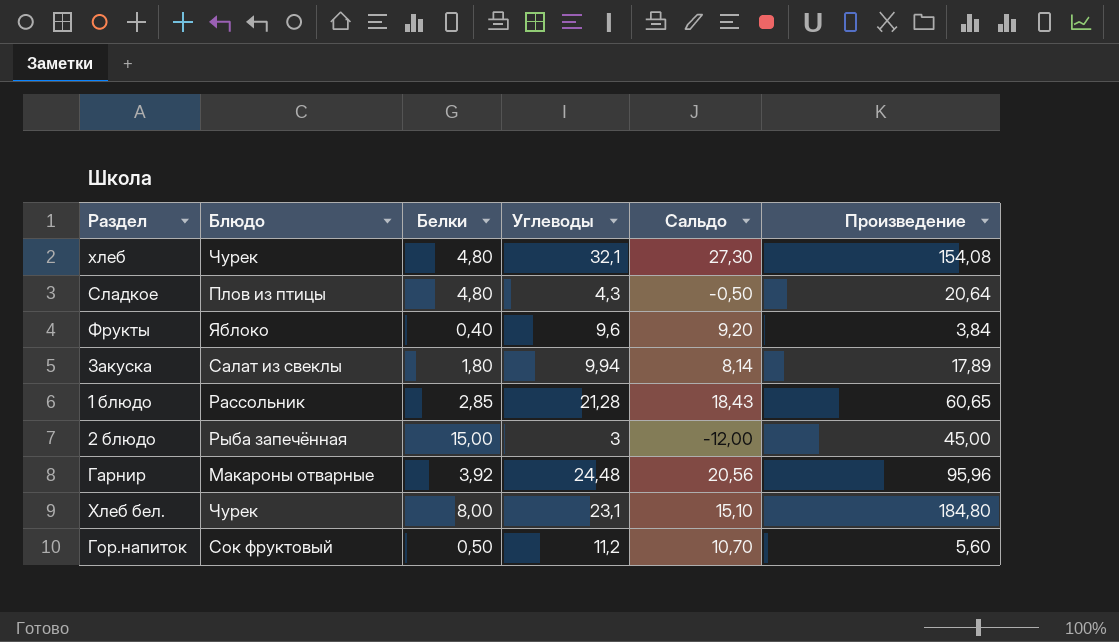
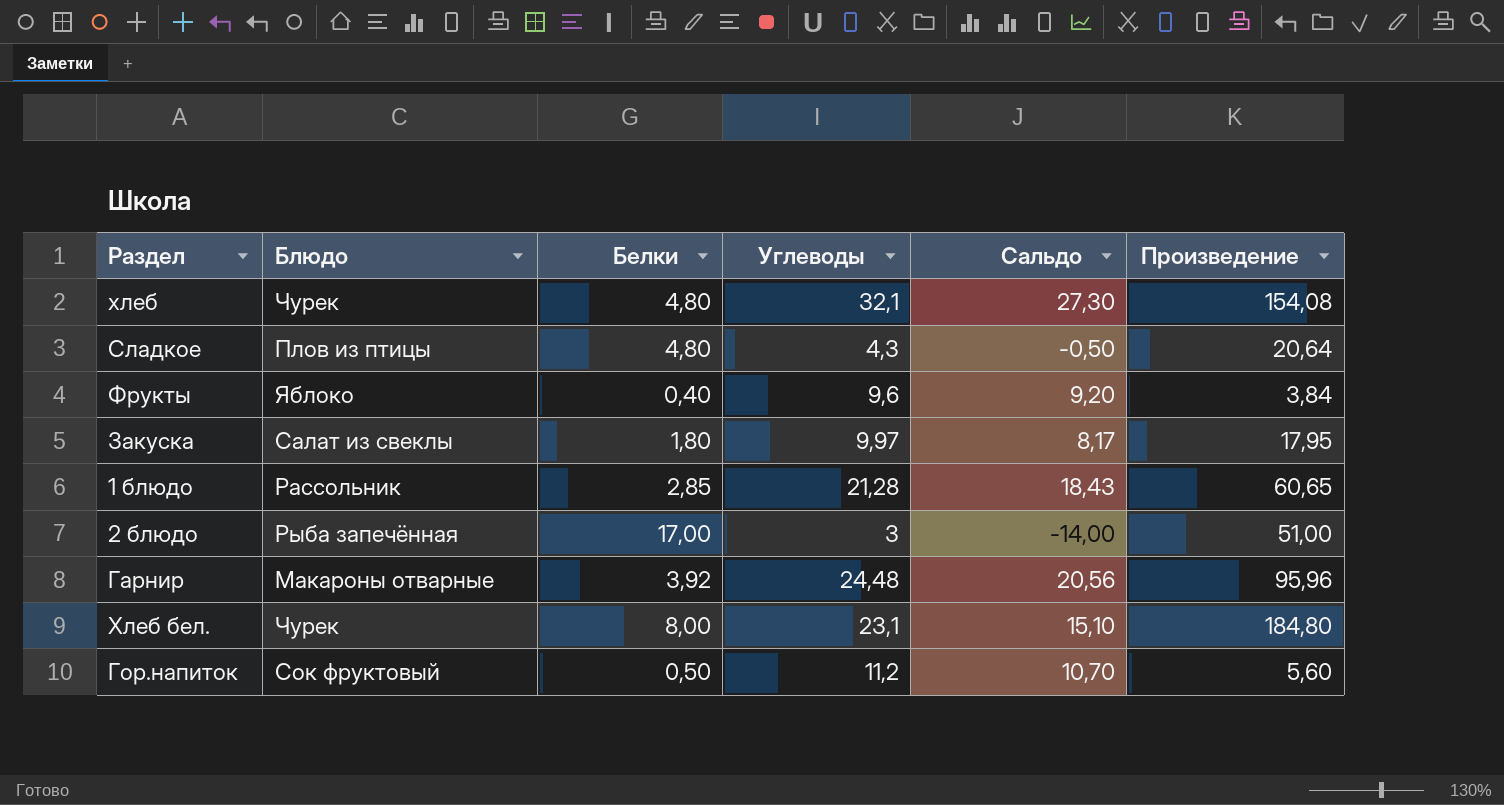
Закуска | Углеводы: 9,94 -> 9,97
Закуска | Сальдо: 8,14 -> 8,17
Закуска | Произведение: 17,89 -> 17,95
2 блюдо | Белки: 15,00 -> 17,00
2 блюдо | Сальдо: -12,00 -> -14,00
2 блюдо | Произведение: 45,00 -> 51,00

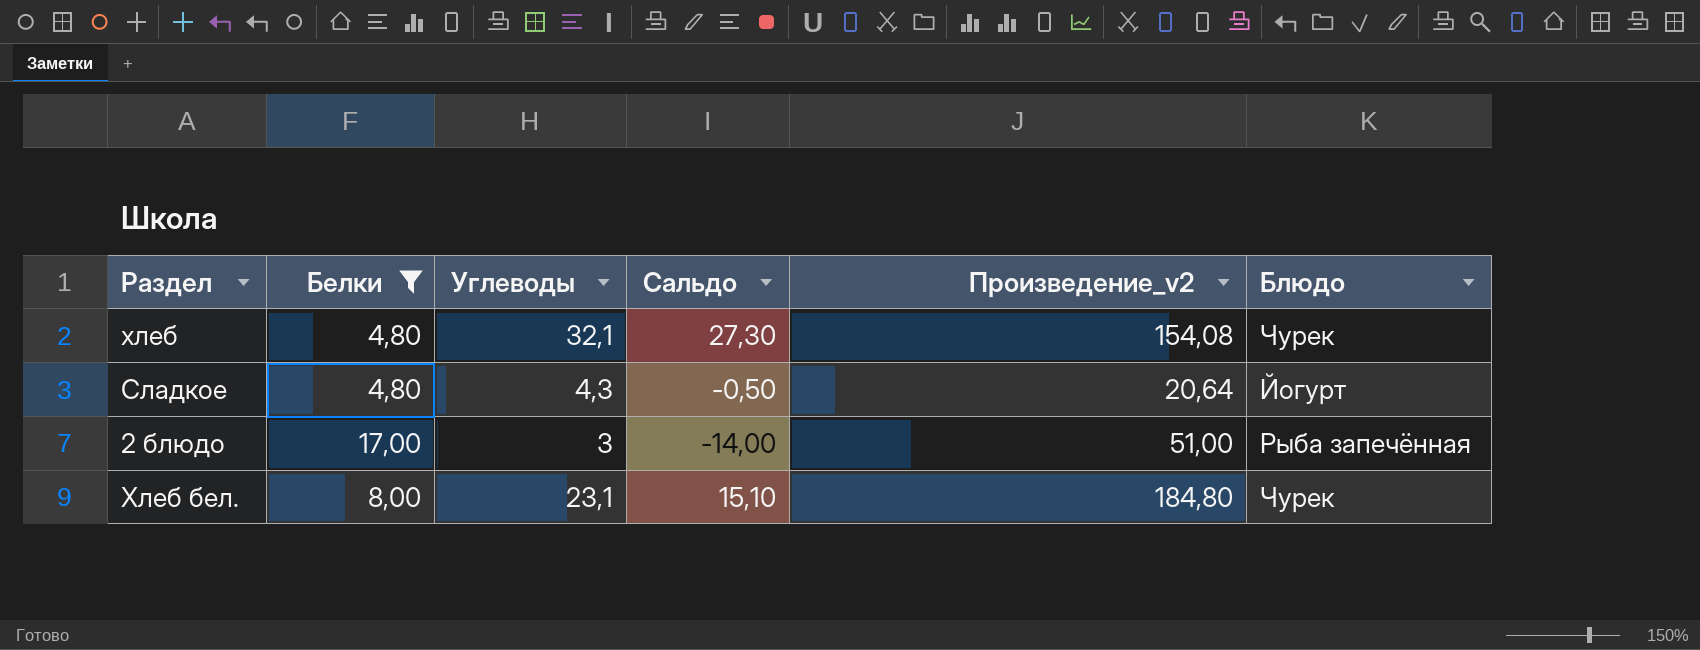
filter: none -> Белки >= 4,80
column name: Произведение -> Произведение_v2
column Блюдо | position: 2 -> 6
Сладкое | Блюдо: Плов из птицы -> Йогурт

